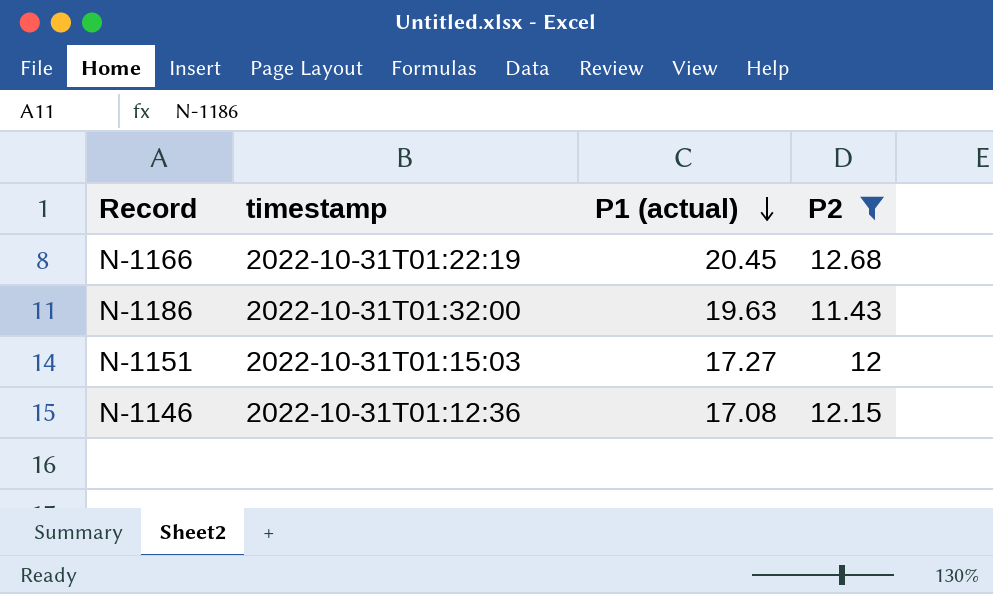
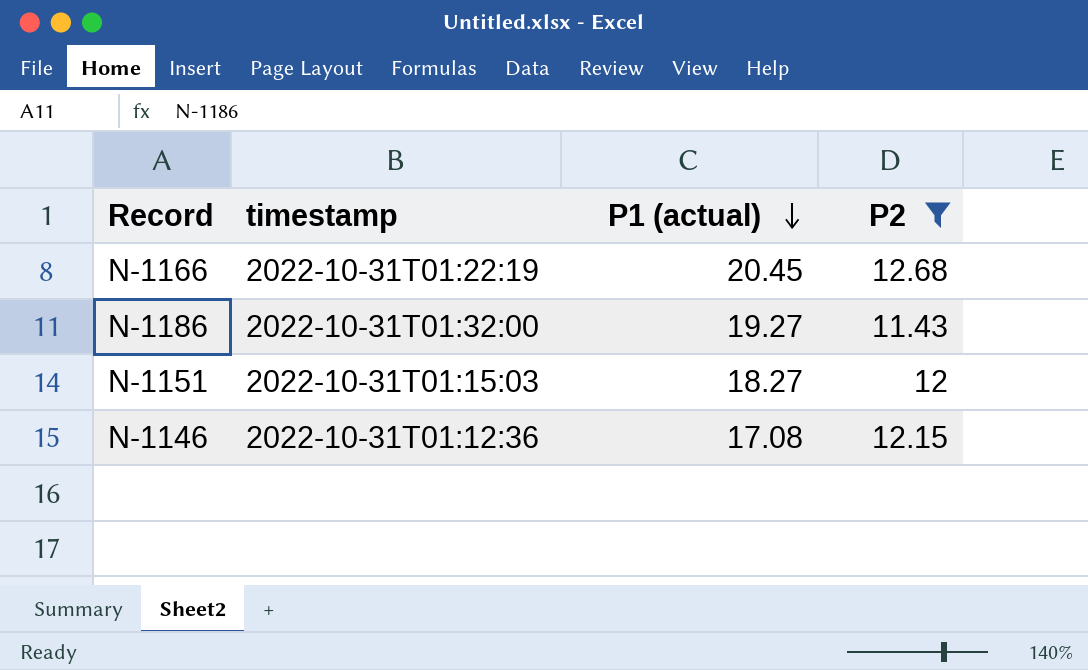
N-1186 | P1 (actual): 19.63 -> 19.27
N-1151 | P1 (actual): 17.27 -> 18.27

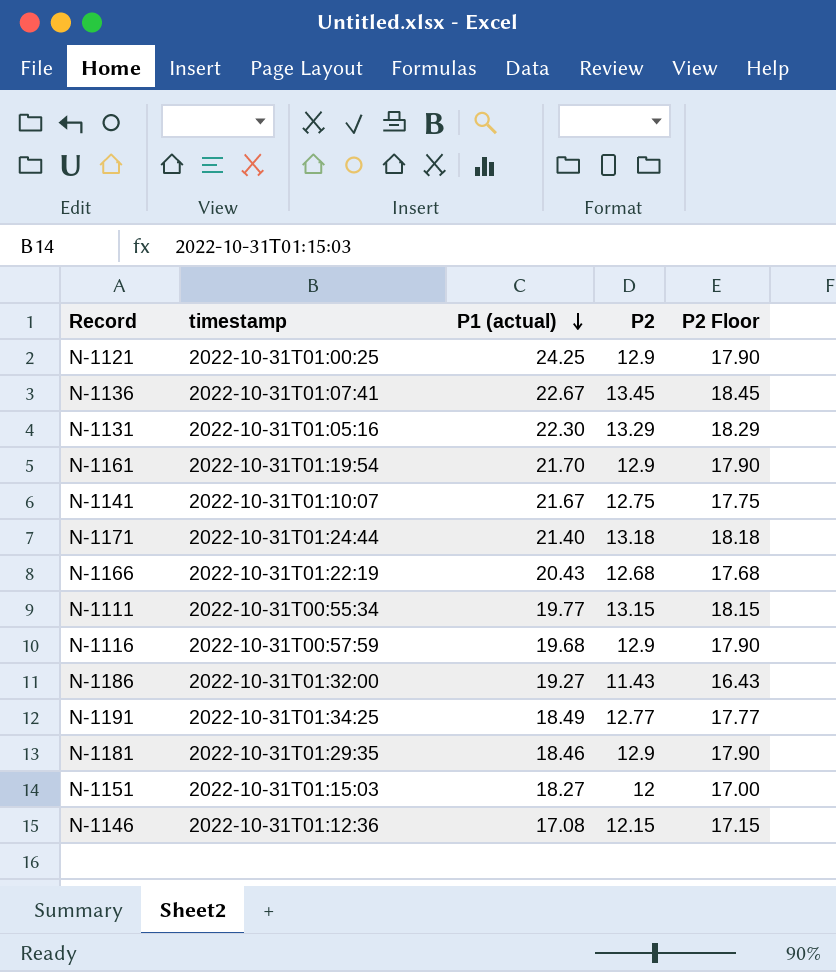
filter: P2 <= 12.68 -> none
column P2 Floor | formula: none -> [P2] + 5
N-1166 | P1 (actual): 20.45 -> 20.43

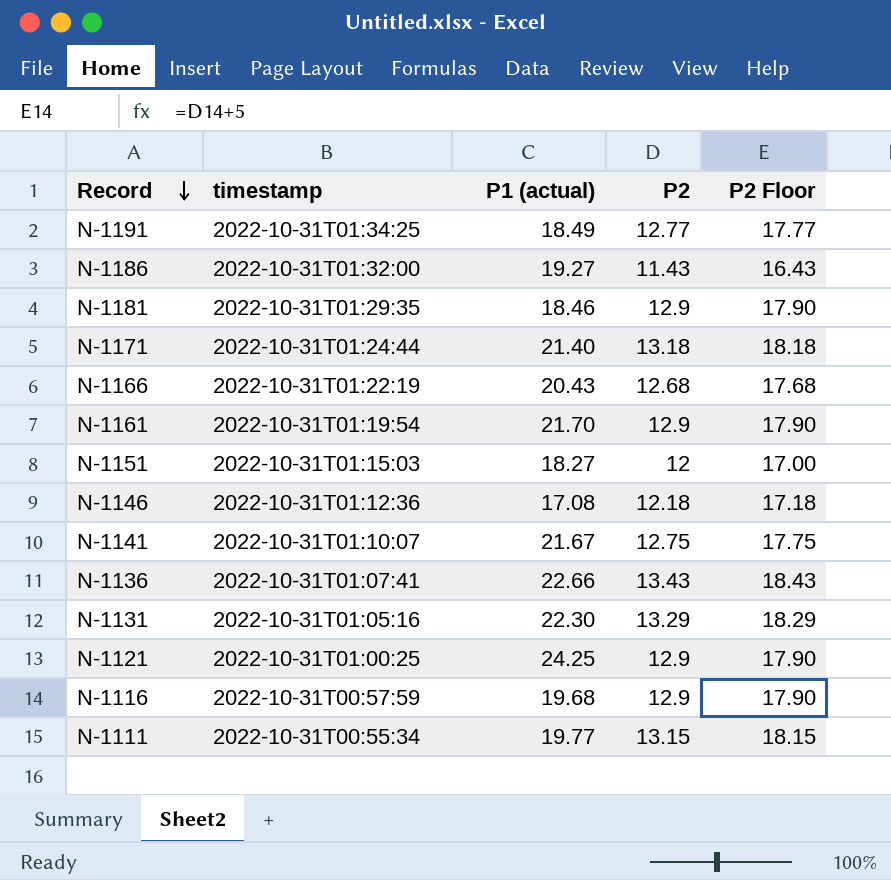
row order: P1 (actual) descending -> Record descending
N-1146 | P2: 12.15 -> 12.18
N-1146 | P2 Floor: 17.15 -> 17.18
N-1136 | P1 (actual): 22.67 -> 22.66
N-1136 | P2: 13.45 -> 13.43
N-1136 | P2 Floor: 18.45 -> 18.43

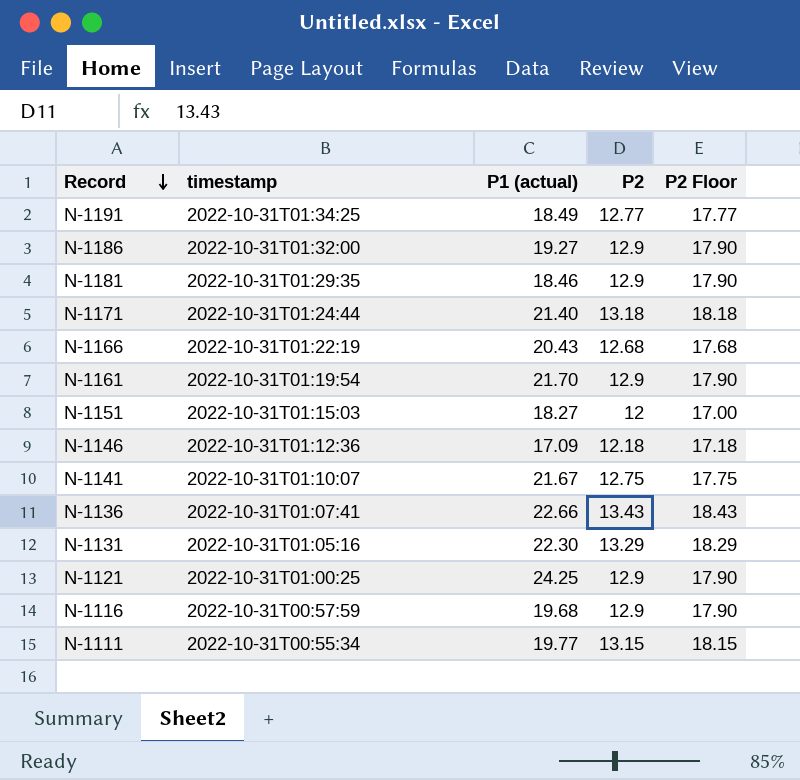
N-1186 | P2: 11.43 -> 12.9
N-1186 | P2 Floor: 16.43 -> 17.90
N-1146 | P1 (actual): 17.08 -> 17.09

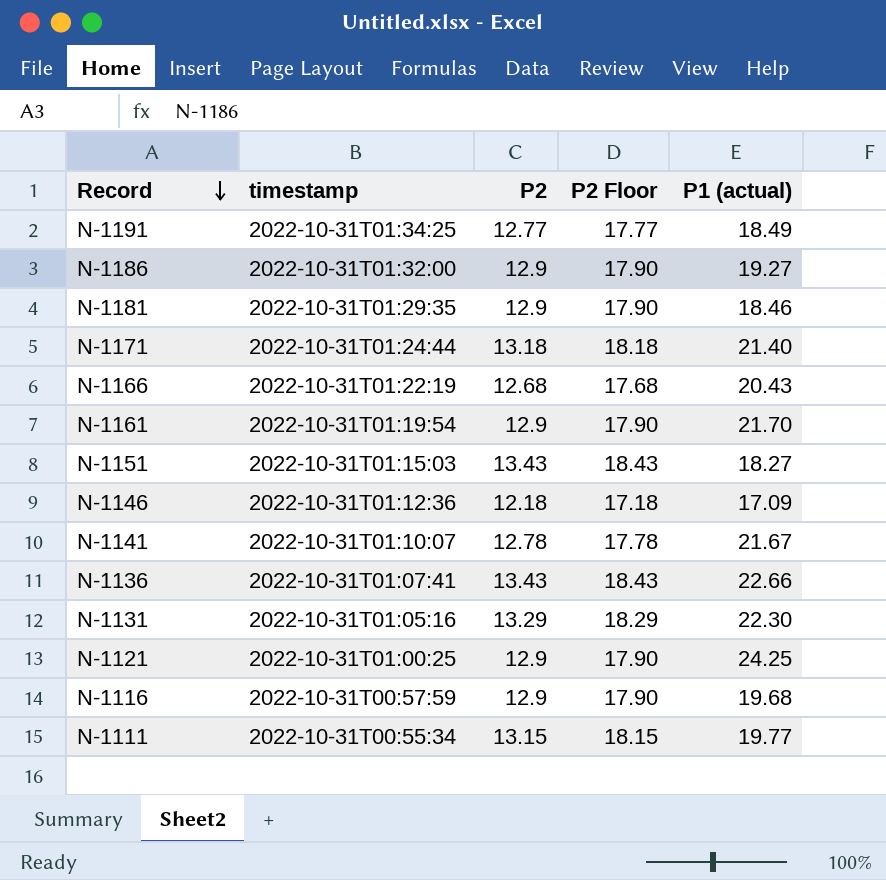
column P1 (actual) | position: 3 -> 5
N-1151 | P2: 12 -> 13.43
N-1151 | P2 Floor: 17.00 -> 18.43
N-1141 | P2: 12.75 -> 12.78
N-1141 | P2 Floor: 17.75 -> 17.78

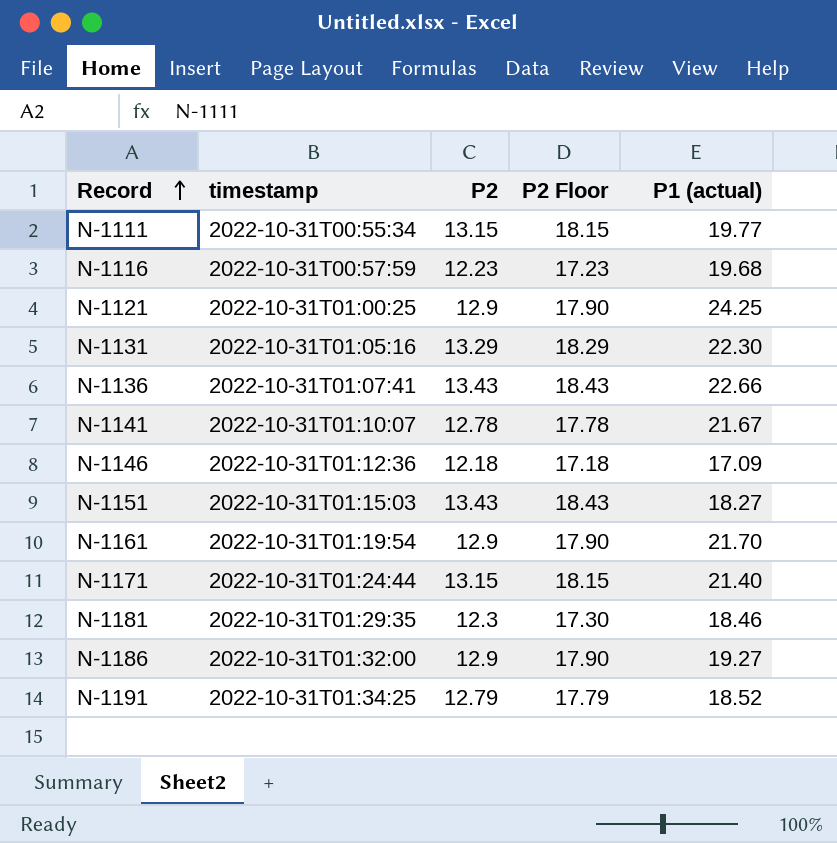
row order: Record descending -> Record ascending
row N-1166: 2022-10-31T01:22:19 | 12.68 | 17.68 | 20.43 -> none
N-1116 | P2: 12.9 -> 12.23
N-1116 | P2 Floor: 17.90 -> 17.23
N-1171 | P2: 13.18 -> 13.15
N-1171 | P2 Floor: 18.18 -> 18.15
N-1181 | P2: 12.9 -> 12.3
N-1181 | P2 Floor: 17.90 -> 17.30
N-1191 | P2: 12.77 -> 12.79
N-1191 | P2 Floor: 17.77 -> 17.79
N-1191 | P1 (actual): 18.49 -> 18.52

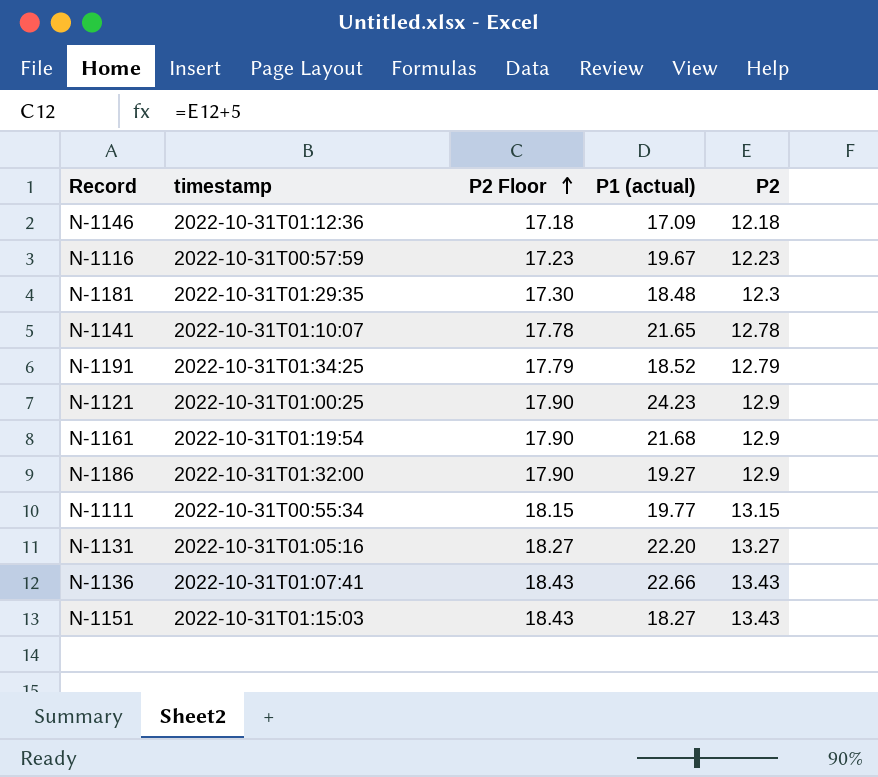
row order: Record ascending -> P2 Floor ascending
column P2 | position: 3 -> 5
row N-1171: 2022-10-31T01:24:44 | 13.15 | 18.15 | 21.40 -> none
N-1116 | P1 (actual): 19.68 -> 19.67
N-1181 | P1 (actual): 18.46 -> 18.48
N-1141 | P1 (actual): 21.67 -> 21.65
N-1121 | P1 (actual): 24.25 -> 24.23
N-1161 | P1 (actual): 21.70 -> 21.68
N-1131 | P2 Floor: 18.29 -> 18.27
N-1131 | P1 (actual): 22.30 -> 22.20
N-1131 | P2: 13.29 -> 13.27

